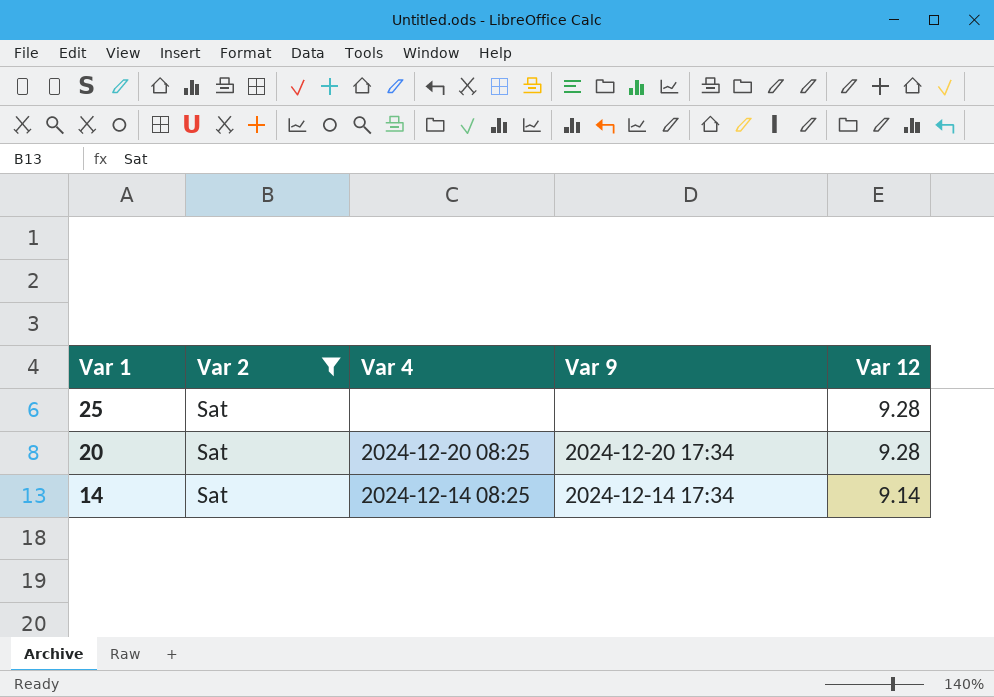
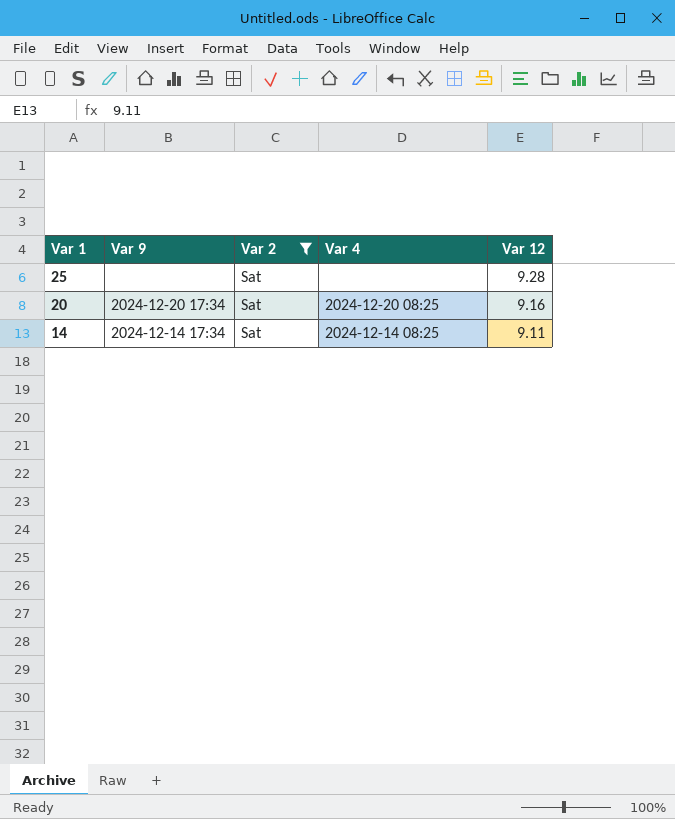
column Var 9 | position: 4 -> 2
20 | Var 12: 9.28 -> 9.16
14 | Var 12: 9.14 -> 9.11

